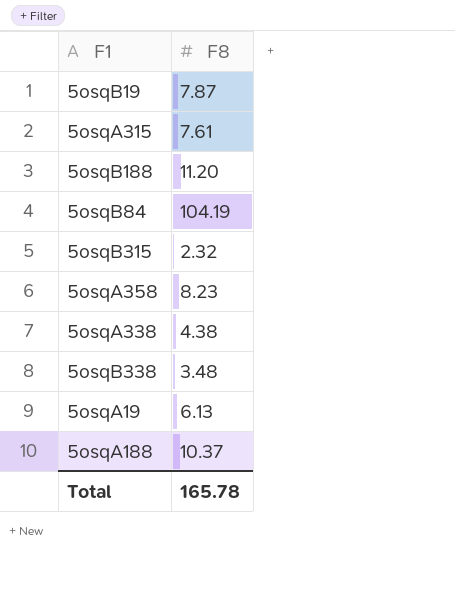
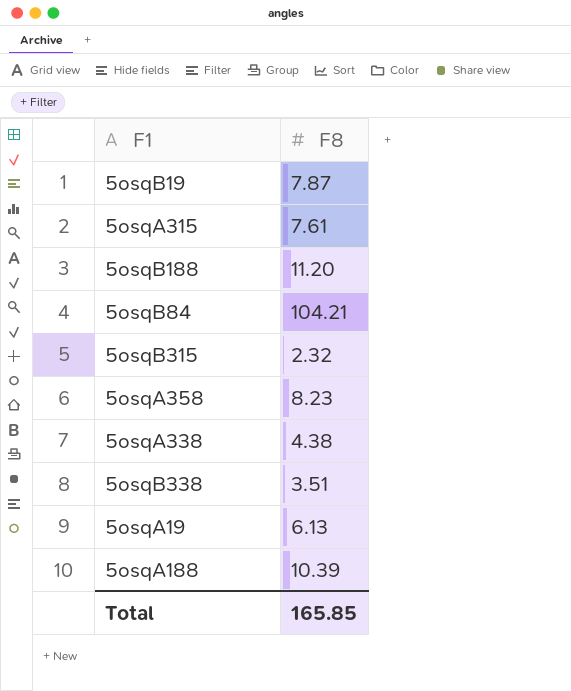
5osqB84 | F8: 104.19 -> 104.21
5osqB338 | F8: 3.48 -> 3.51
5osqA188 | F8: 10.37 -> 10.39
Total | F8: 165.78 -> 165.85

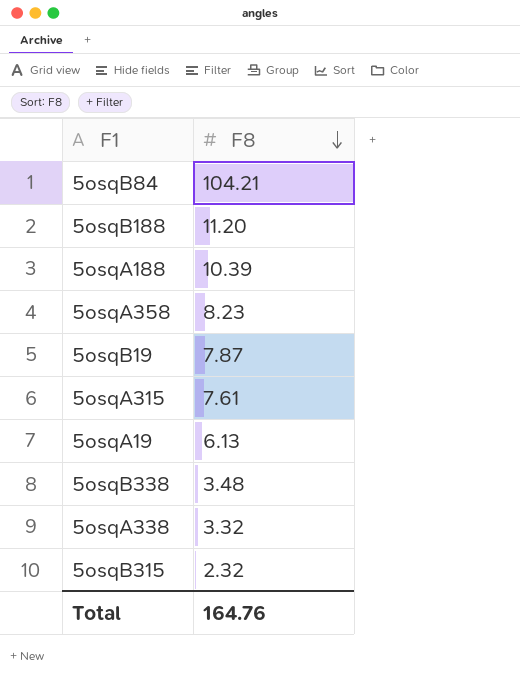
row order: none -> F8 descending
5osqB338 | F8: 3.51 -> 3.48
5osqA338 | F8: 4.38 -> 3.32
Total | F8: 165.85 -> 164.76

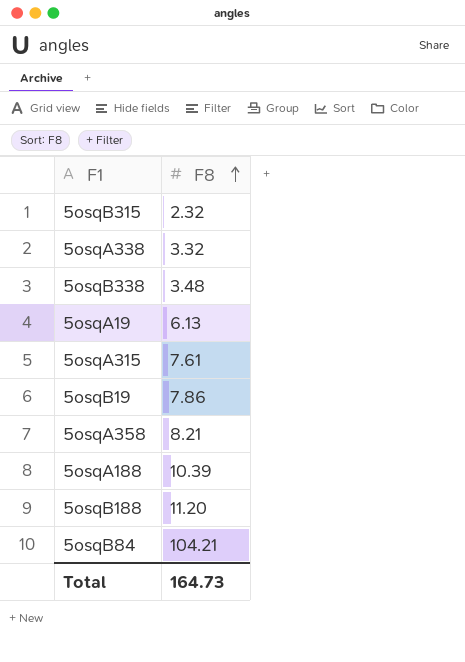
row order: F8 descending -> F8 ascending
5osqB19 | F8: 7.87 -> 7.86
5osqA358 | F8: 8.23 -> 8.21
Total | F8: 164.76 -> 164.73

